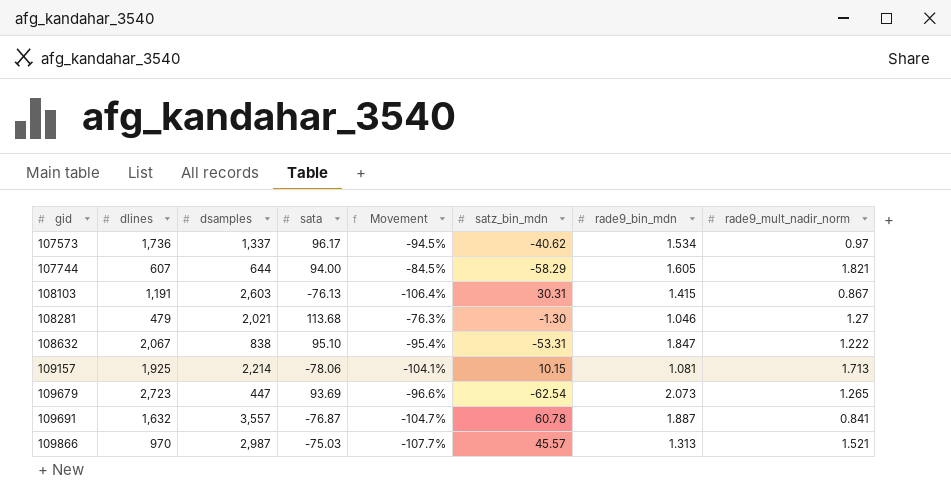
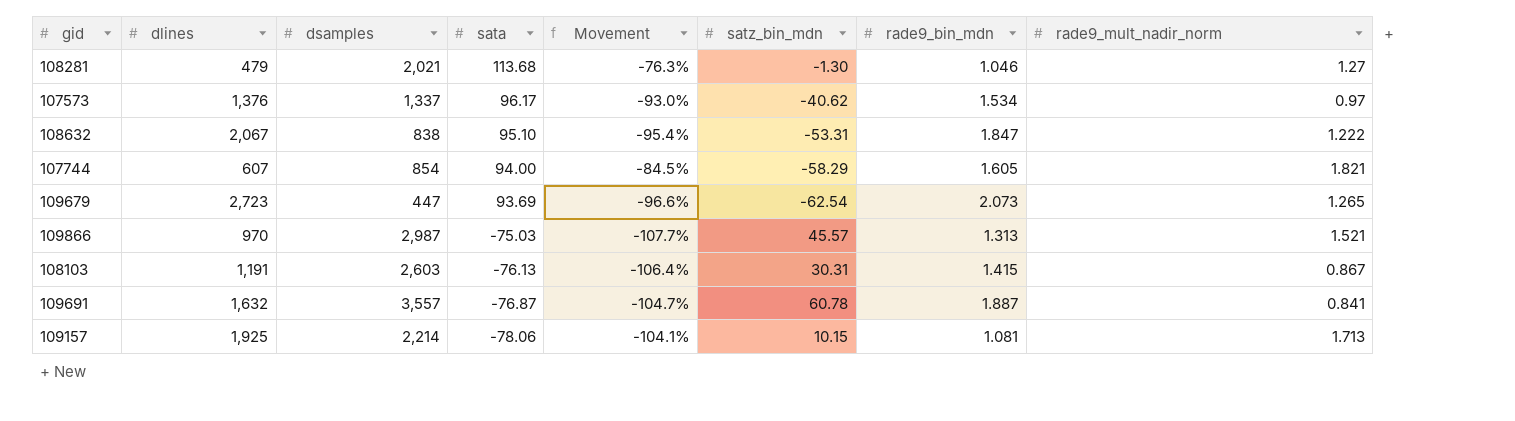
row order: gid ascending -> sata descending
107573 | dlines: 1,736 -> 1,376
107573 | Movement: -94.5% -> -93.0%
107744 | dsamples: 644 -> 854

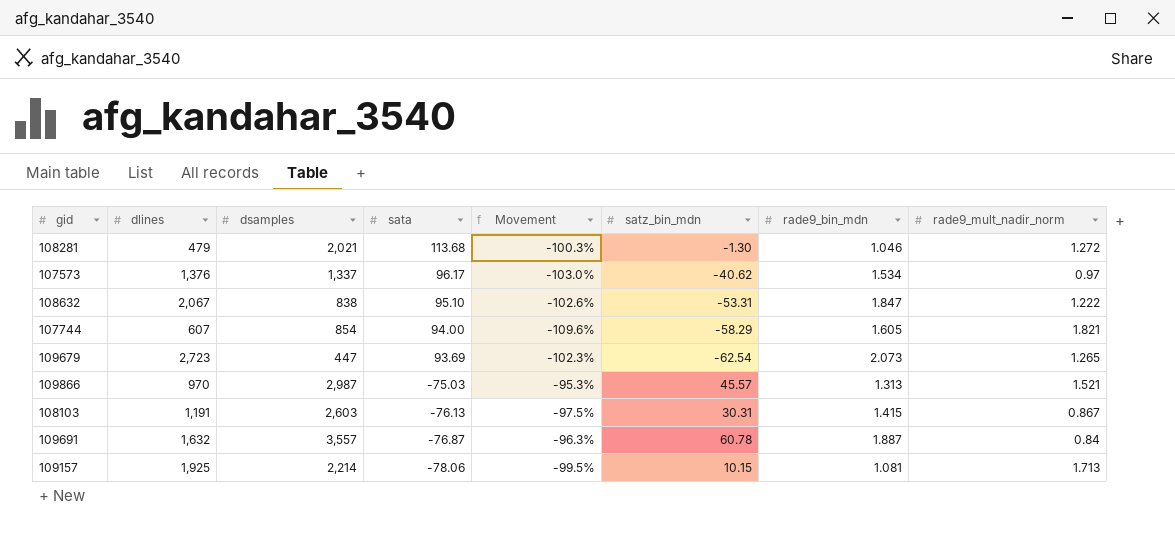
column Movement | formula: ([sata] - [dlines]) / [dlines] -> ([satz_bin_mdn] - [dlines]) / [dlines]
108281 | rade9_mult_nadir_norm: 1.27 -> 1.272
109691 | rade9_mult_nadir_norm: 0.841 -> 0.84

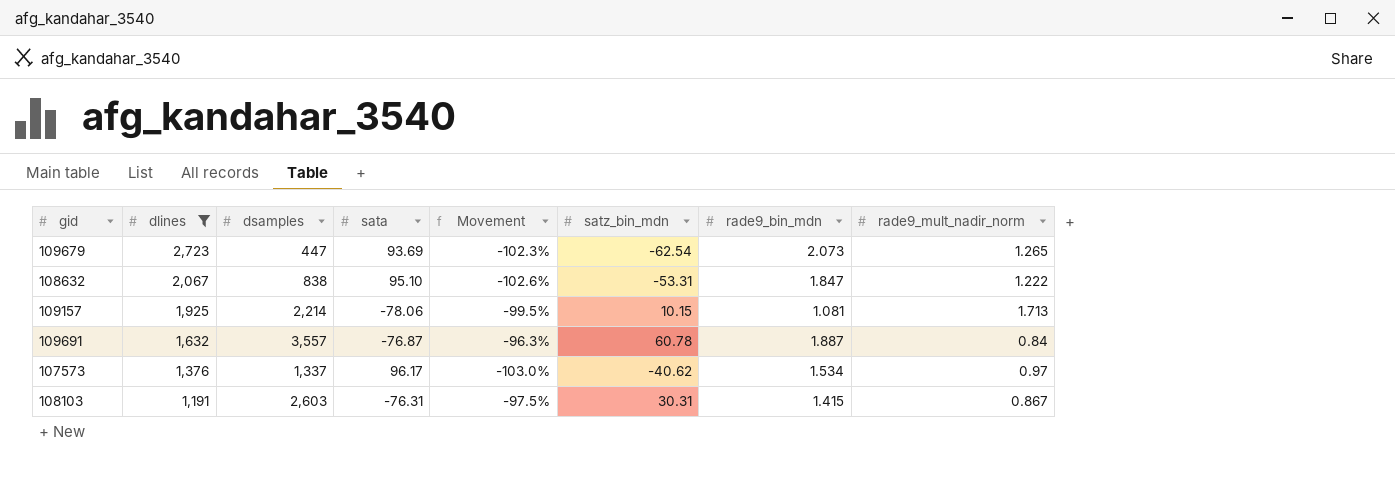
filter: none -> dlines >= 1,191
row order: sata descending -> dlines descending
108103 | sata: -76.13 -> -76.31

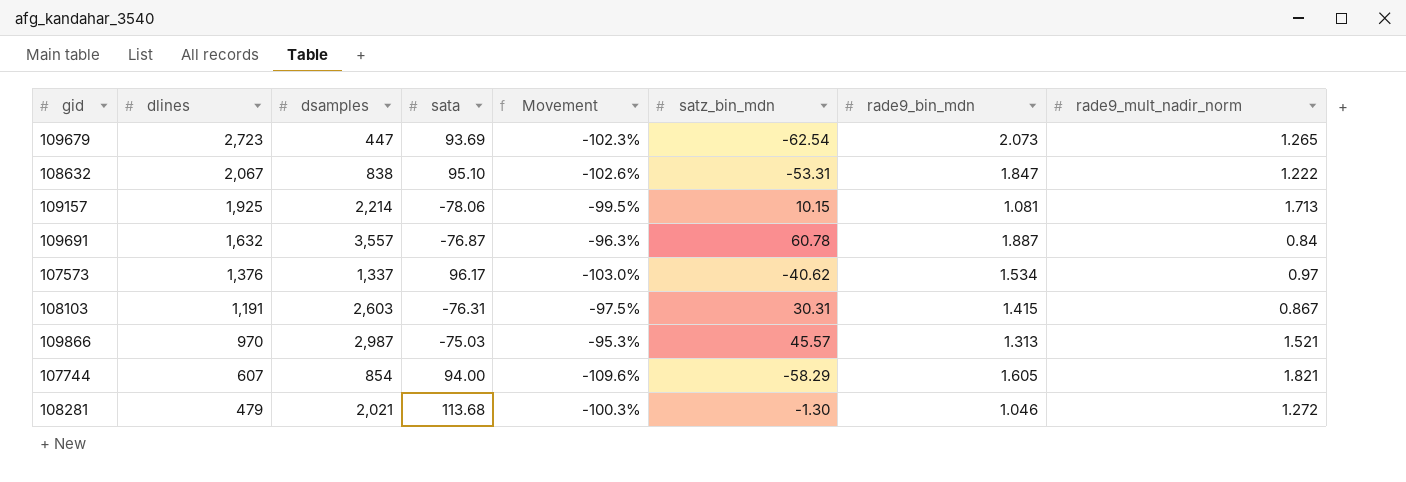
filter: dlines >= 1,191 -> none

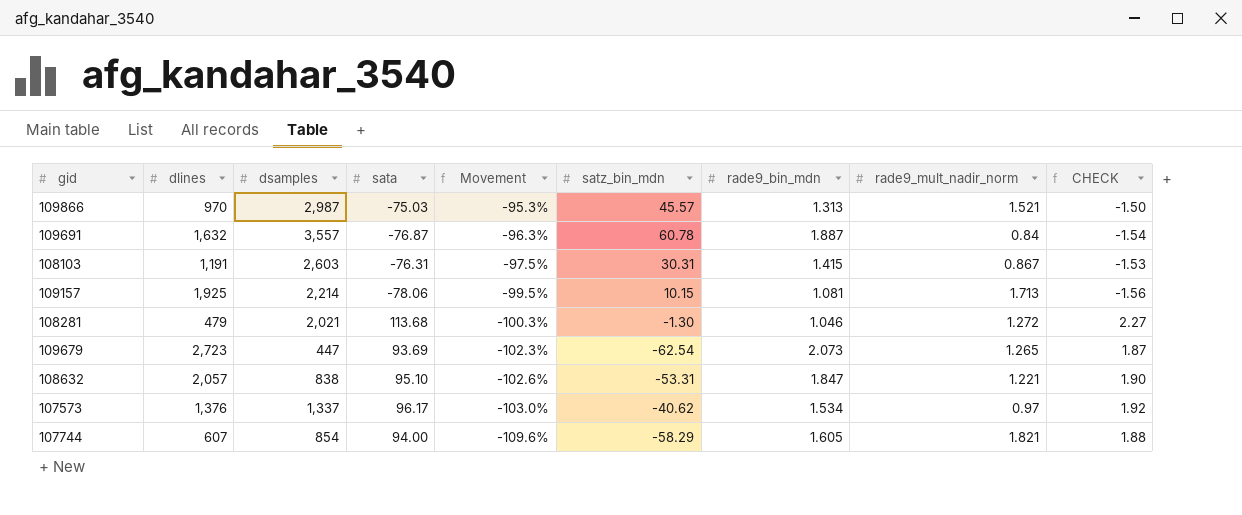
row order: dlines descending -> Movement descending
column CHECK | formula: none -> [sata] * 0.02
108632 | dlines: 2,067 -> 2,057
108632 | rade9_mult_nadir_norm: 1.222 -> 1.221

